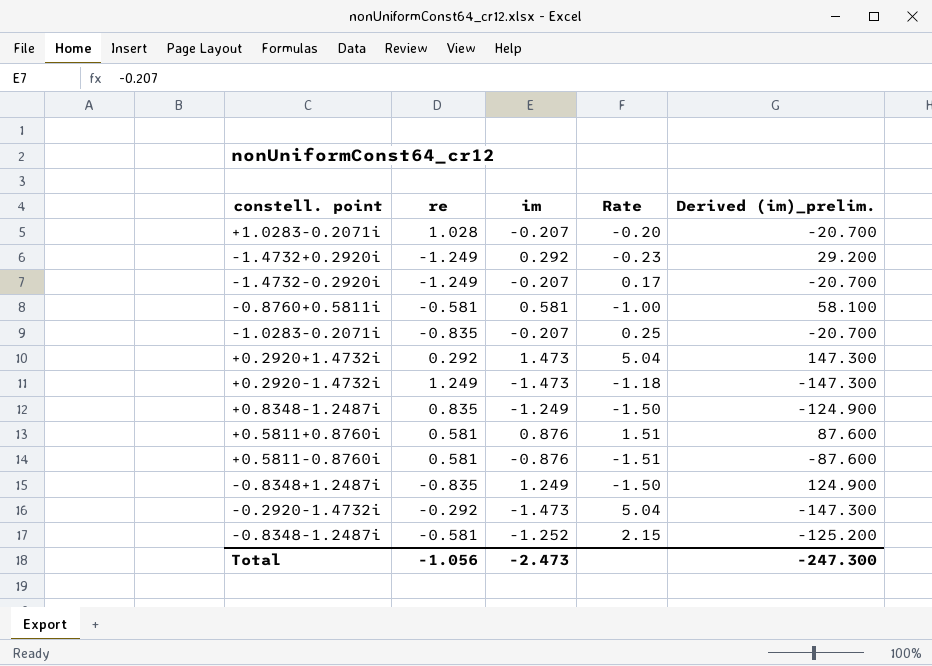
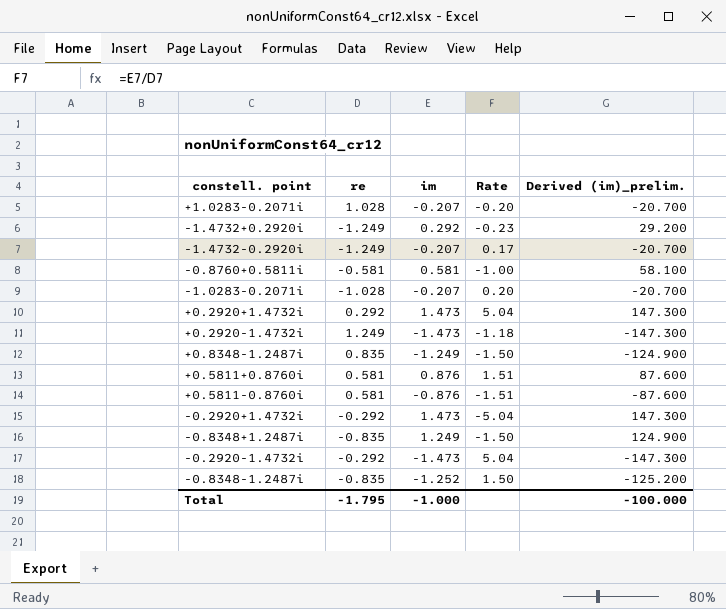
-1.0283-0.2071i | re: -0.835 -> -1.028
-1.0283-0.2071i | Rate: 0.25 -> 0.20
row -0.2920+1.4732i: none -> -0.292 | 1.473 | -5.04 | 147.300
-0.8348-1.2487i | re: -0.581 -> -0.835
-0.8348-1.2487i | Rate: 2.15 -> 1.50
Total | re: -1.056 -> -1.795
Total | im: -2.473 -> -1.000
Total | Derived (im)_prelim.: -247.300 -> -100.000

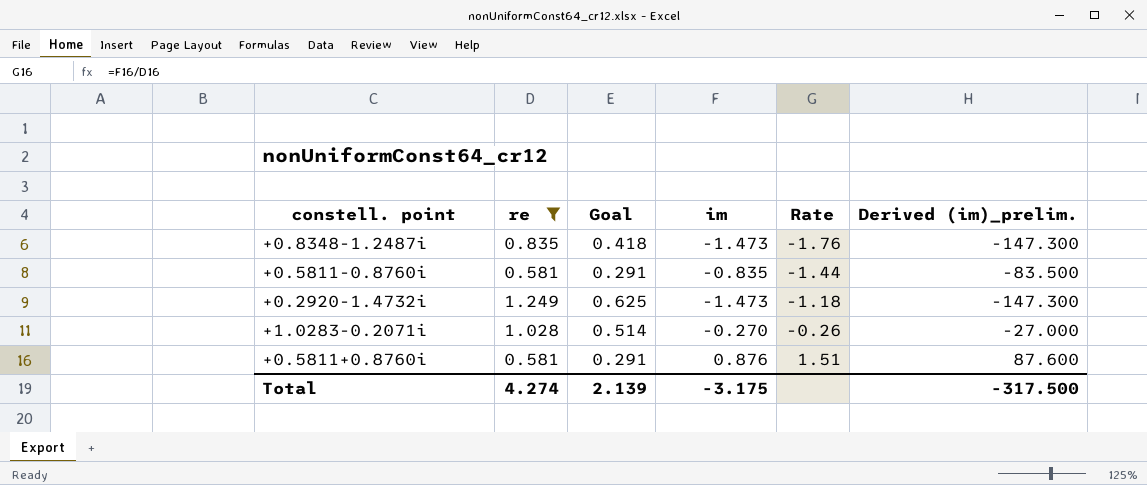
filter: none -> re >= 0.581
row order: none -> Rate ascending
column Goal | formula: none -> [re] * 0.5
+0.8348-1.2487i | im: -1.249 -> -1.473
+0.8348-1.2487i | Rate: -1.50 -> -1.76
+0.8348-1.2487i | Derived (im)_prelim.: -124.900 -> -147.300
+0.5811-0.8760i | im: -0.876 -> -0.835
+0.5811-0.8760i | Rate: -1.51 -> -1.44
+0.5811-0.8760i | Derived (im)_prelim.: -87.600 -> -83.500
+1.0283-0.2071i | im: -0.207 -> -0.270
+1.0283-0.2071i | Rate: -0.20 -> -0.26
+1.0283-0.2071i | Derived (im)_prelim.: -20.700 -> -27.000
Total | re: -1.795 -> 4.274
Total | im: -1.000 -> -3.175
Total | Derived (im)_prelim.: -100.000 -> -317.500

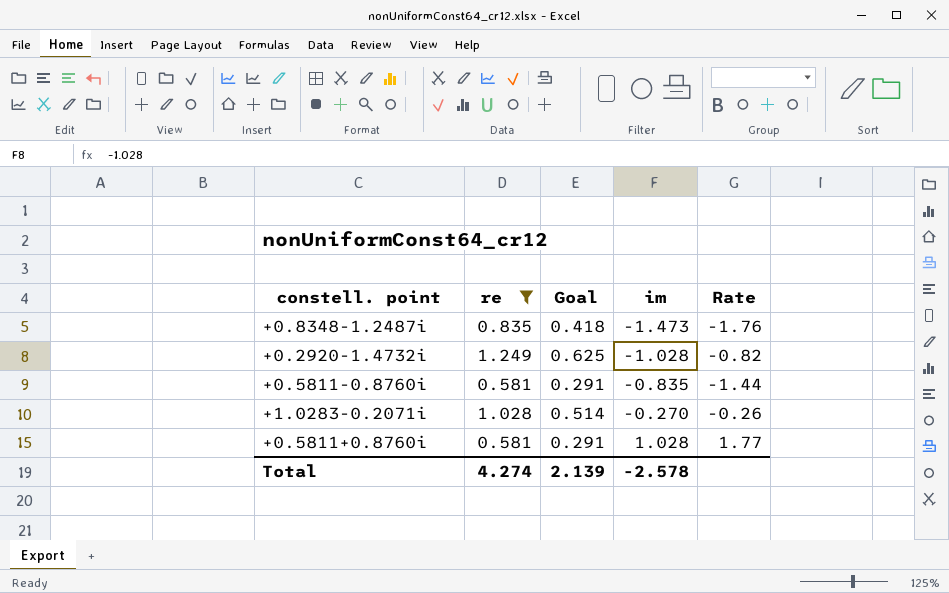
row order: Rate ascending -> im ascending
column Derived (im)_prelim. | formula: [im] * 100 -> none
+0.2920-1.4732i | im: -1.473 -> -1.028
+0.2920-1.4732i | Rate: -1.18 -> -0.82
+0.5811+0.8760i | im: 0.876 -> 1.028
+0.5811+0.8760i | Rate: 1.51 -> 1.77
Total | im: -3.175 -> -2.578

